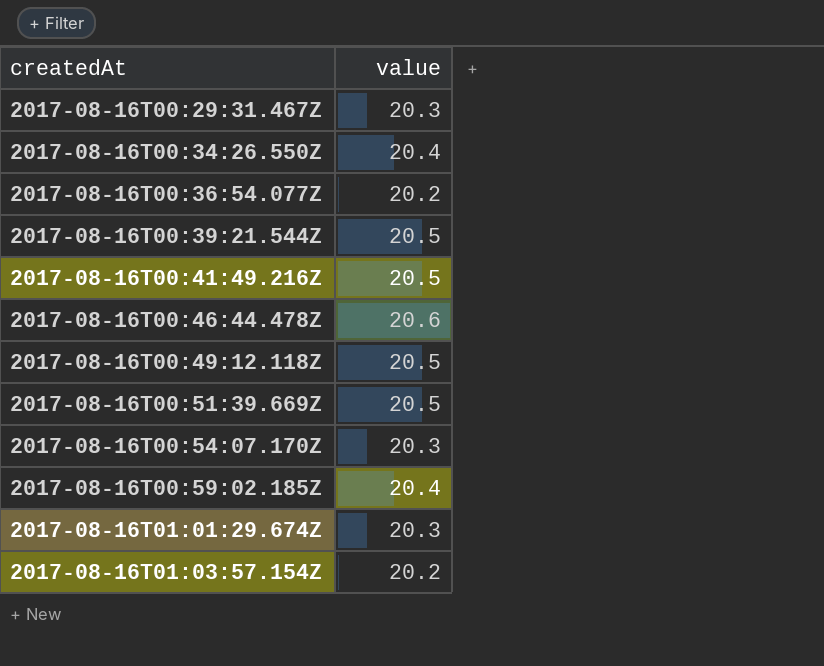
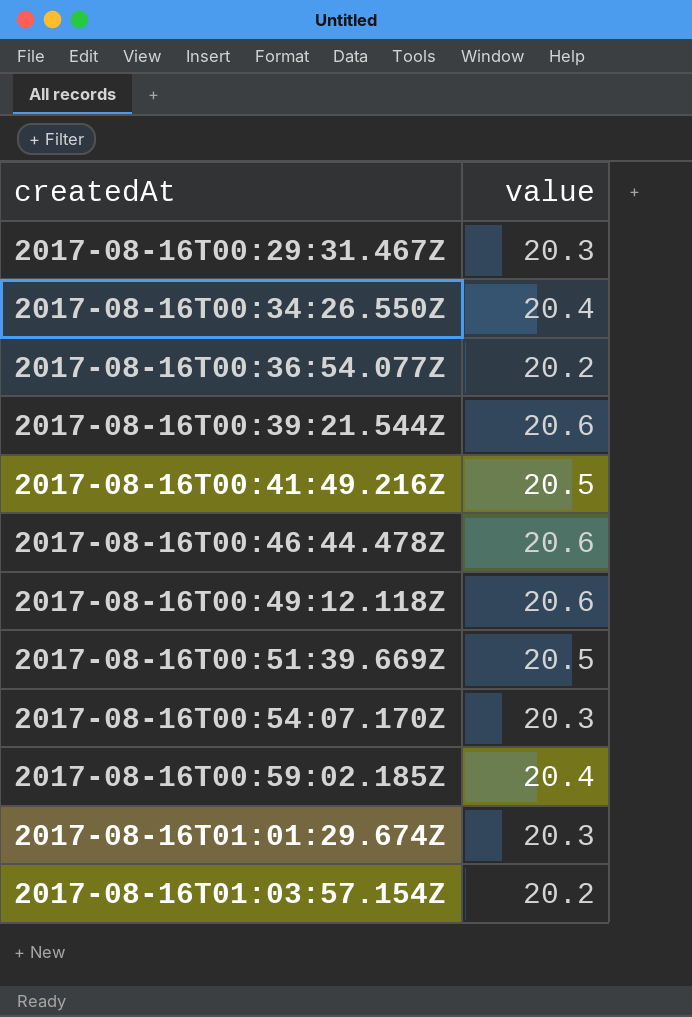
2017-08-16T00:39:21.544Z | value: 20.5 -> 20.6
2017-08-16T00:49:12.118Z | value: 20.5 -> 20.6

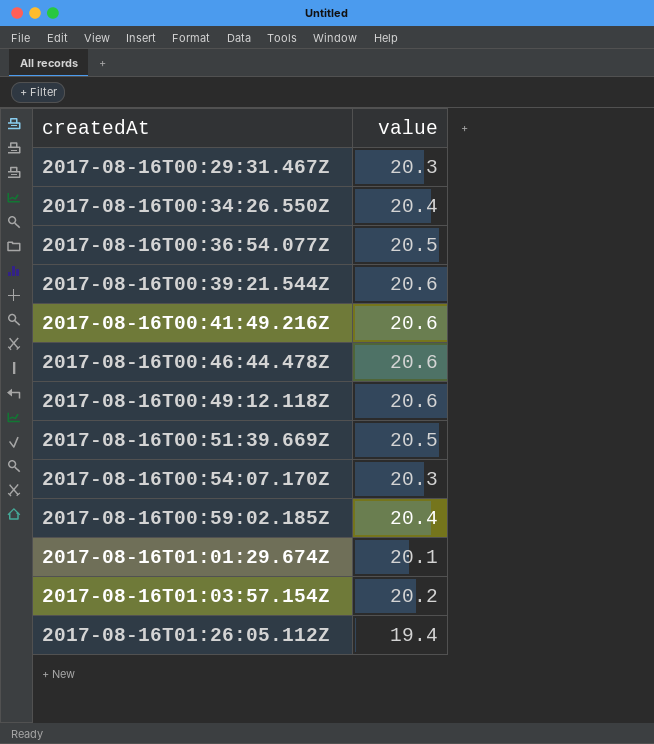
2017-08-16T00:36:54.077Z | value: 20.2 -> 20.5
2017-08-16T00:41:49.216Z | value: 20.5 -> 20.6
2017-08-16T01:01:29.674Z | value: 20.3 -> 20.1
row 2017-08-16T01:26:05.112Z: none -> 19.4

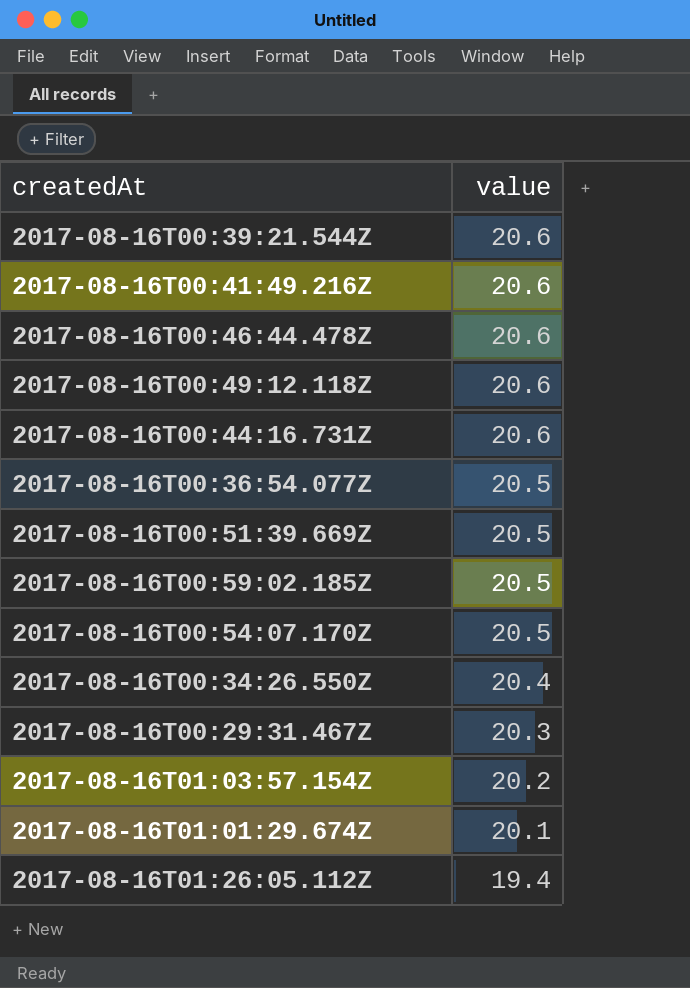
row order: createdAt ascending -> value descending
row 2017-08-16T00:44:16.731Z: none -> 20.6
2017-08-16T00:59:02.185Z | value: 20.4 -> 20.5
2017-08-16T00:54:07.170Z | value: 20.3 -> 20.5

